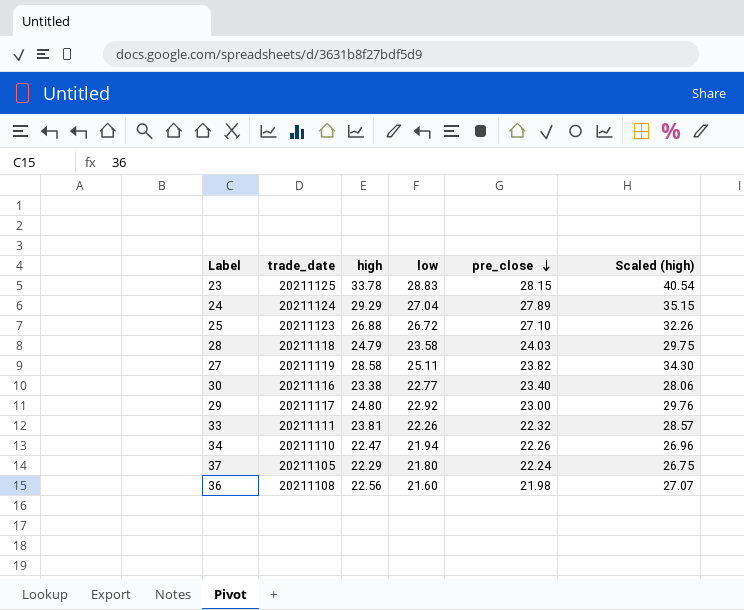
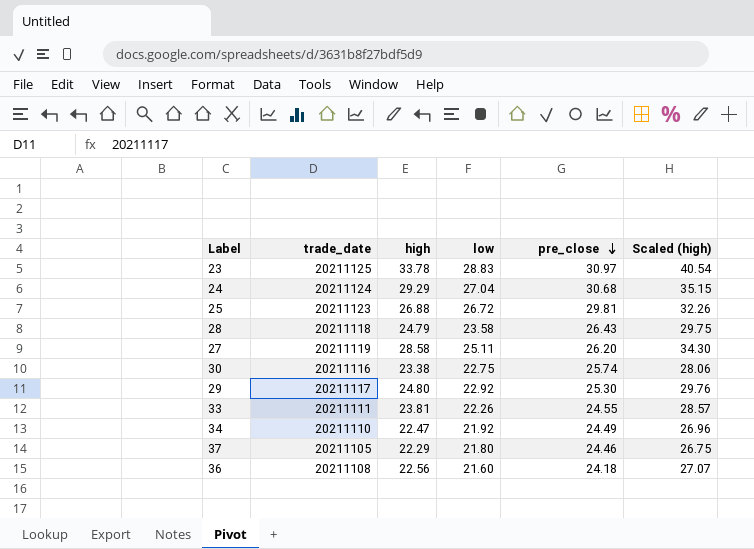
23 | pre_close: 28.15 -> 30.97
24 | pre_close: 27.89 -> 30.68
25 | pre_close: 27.10 -> 29.81
28 | pre_close: 24.03 -> 26.43
27 | pre_close: 23.82 -> 26.20
30 | low: 22.77 -> 22.75
30 | pre_close: 23.40 -> 25.74
29 | pre_close: 23.00 -> 25.30
33 | pre_close: 22.32 -> 24.55
34 | low: 21.94 -> 21.92
34 | pre_close: 22.26 -> 24.49
37 | pre_close: 22.24 -> 24.46
36 | pre_close: 21.98 -> 24.18

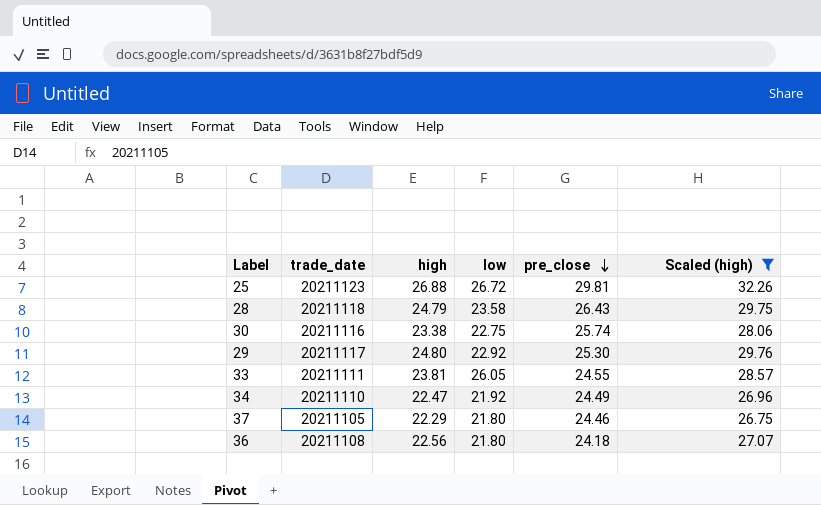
filter: none -> Scaled (high) <= 32.26
33 | low: 22.26 -> 26.05
36 | low: 21.60 -> 21.80

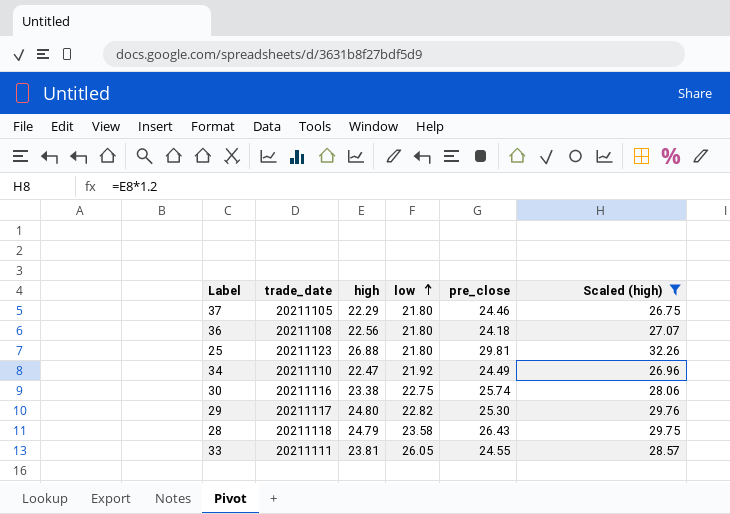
row order: pre_close descending -> low ascending
25 | low: 26.72 -> 21.80
29 | low: 22.92 -> 22.82

